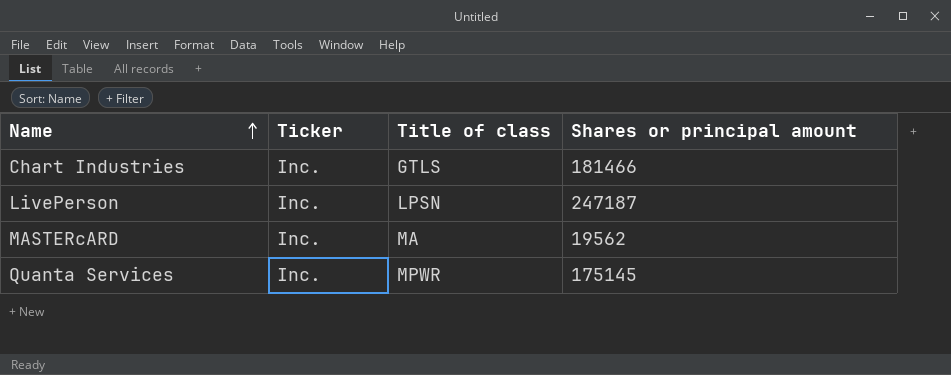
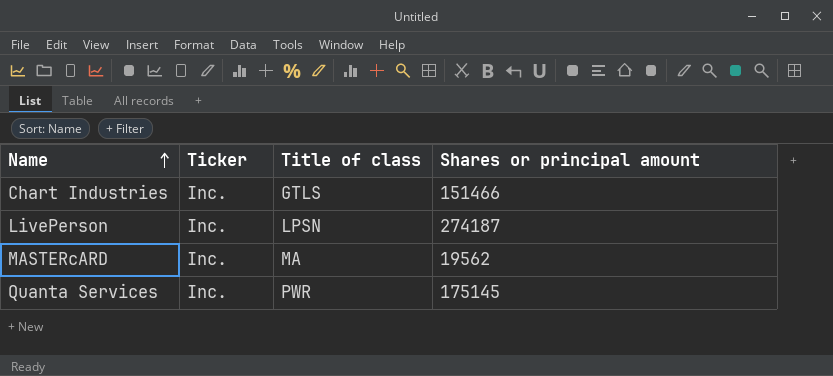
Chart Industries | Shares or principal amount: 181466 -> 151466
LivePerson | Shares or principal amount: 247187 -> 274187
Quanta Services | Title of class: MPWR -> PWR

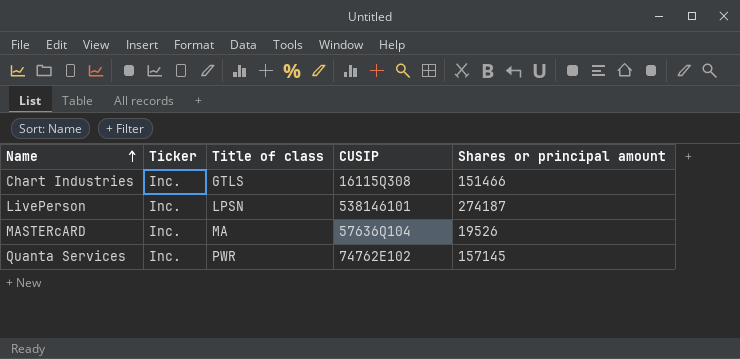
column CUSIP | position: none -> 4
MASTERcARD | Shares or principal amount: 19562 -> 19526
Quanta Services | Shares or principal amount: 175145 -> 157145

